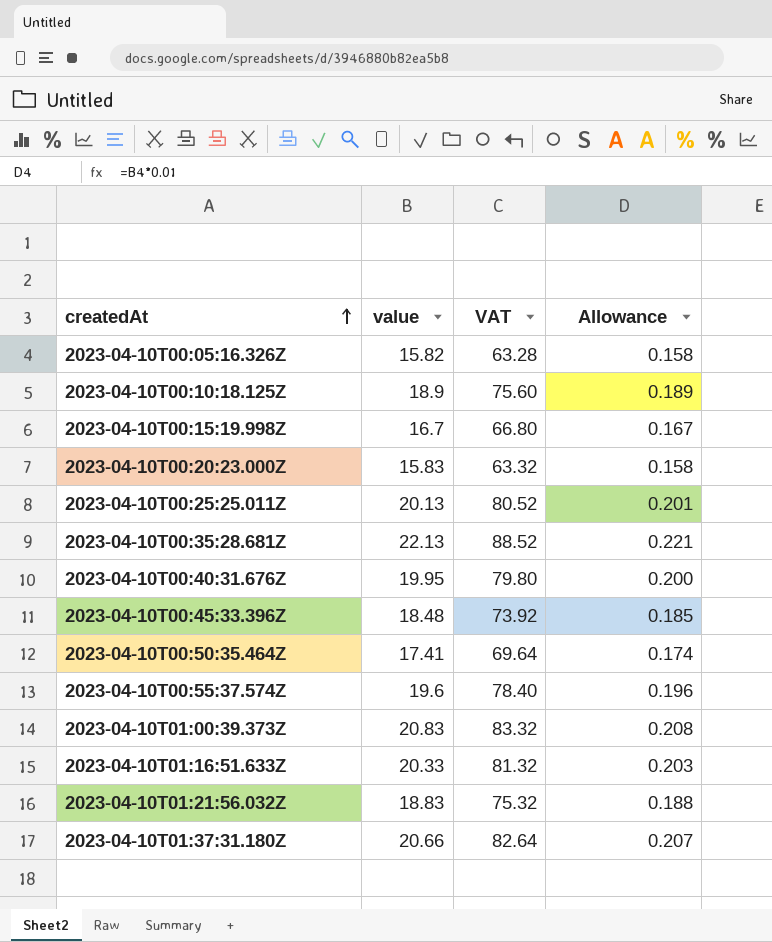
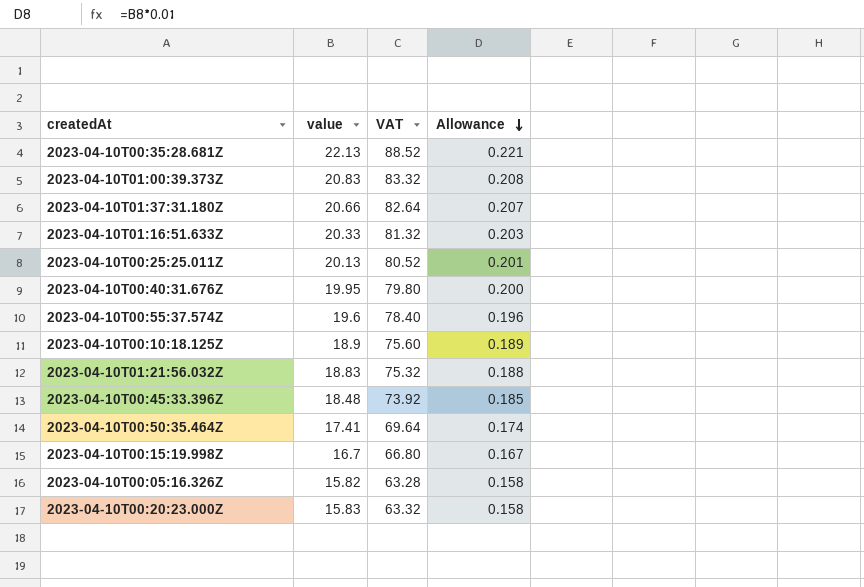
row order: createdAt ascending -> Allowance descending

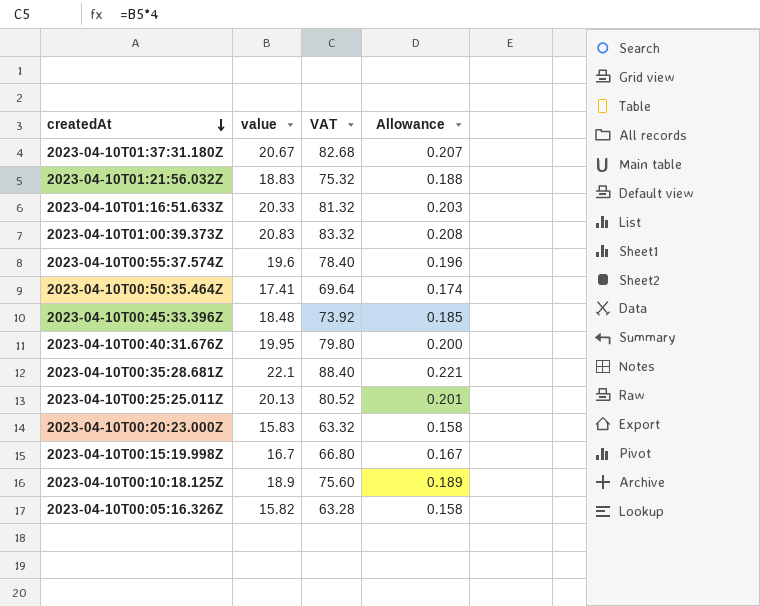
row order: Allowance descending -> createdAt descending
2023-04-10T01:37:31.180Z | value: 20.66 -> 20.67
2023-04-10T01:37:31.180Z | VAT: 82.64 -> 82.68
2023-04-10T00:35:28.681Z | value: 22.13 -> 22.1
2023-04-10T00:35:28.681Z | VAT: 88.52 -> 88.40

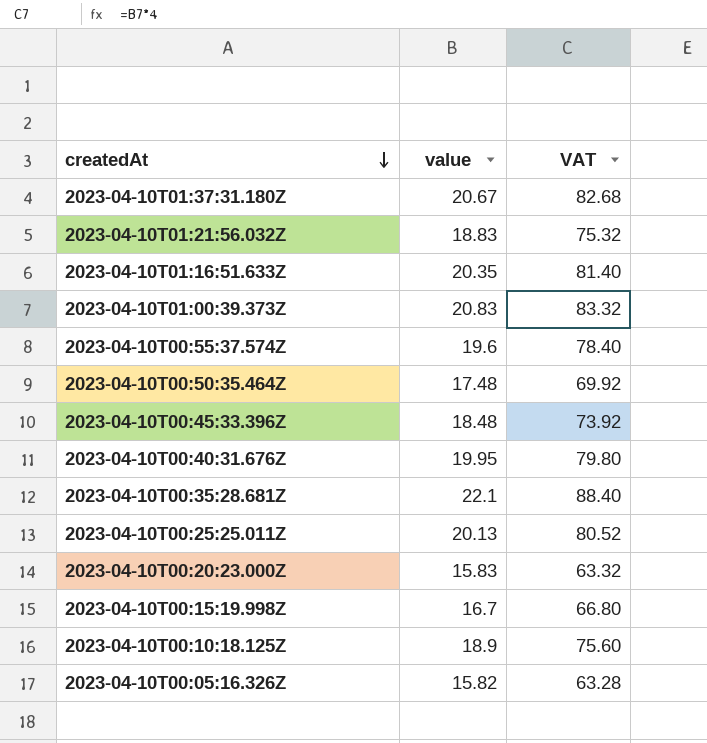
column Allowance | formula: [value] * 0.01 -> none
2023-04-10T01:16:51.633Z | value: 20.33 -> 20.35
2023-04-10T01:16:51.633Z | VAT: 81.32 -> 81.40
2023-04-10T00:50:35.464Z | value: 17.41 -> 17.48
2023-04-10T00:50:35.464Z | VAT: 69.64 -> 69.92

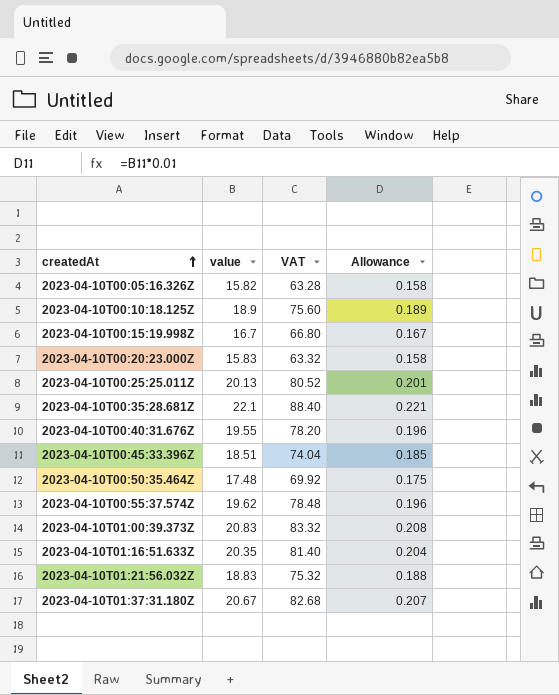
row order: createdAt descending -> createdAt ascending
column Allowance | formula: none -> [value] * 0.01
2023-04-10T00:40:31.676Z | value: 19.95 -> 19.55
2023-04-10T00:40:31.676Z | VAT: 79.80 -> 78.20
2023-04-10T00:45:33.396Z | value: 18.48 -> 18.51
2023-04-10T00:45:33.396Z | VAT: 73.92 -> 74.04
2023-04-10T00:55:37.574Z | value: 19.6 -> 19.62
2023-04-10T00:55:37.574Z | VAT: 78.40 -> 78.48

